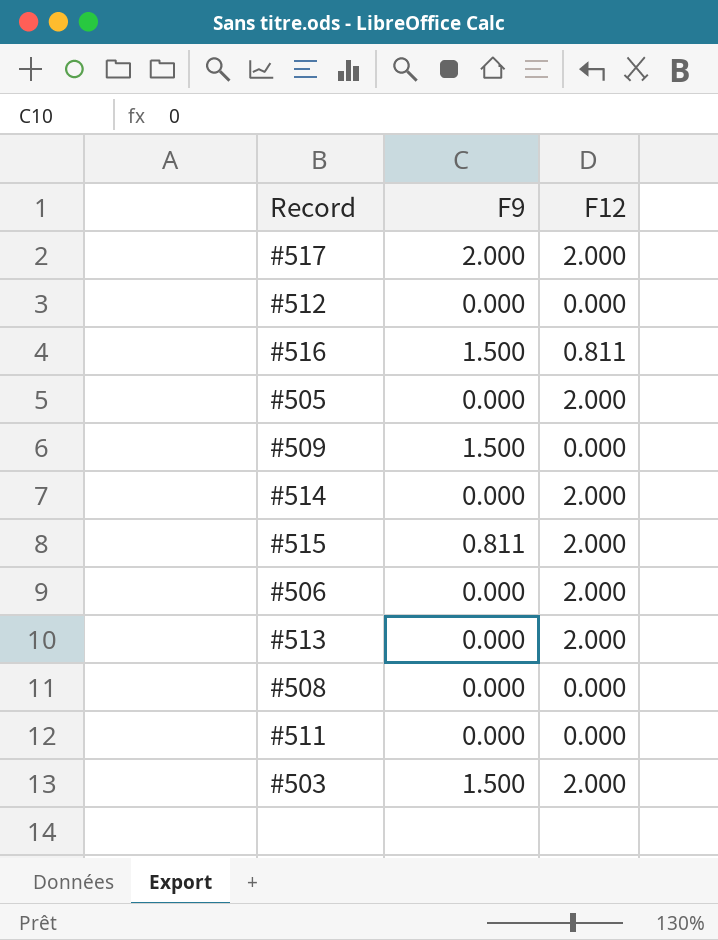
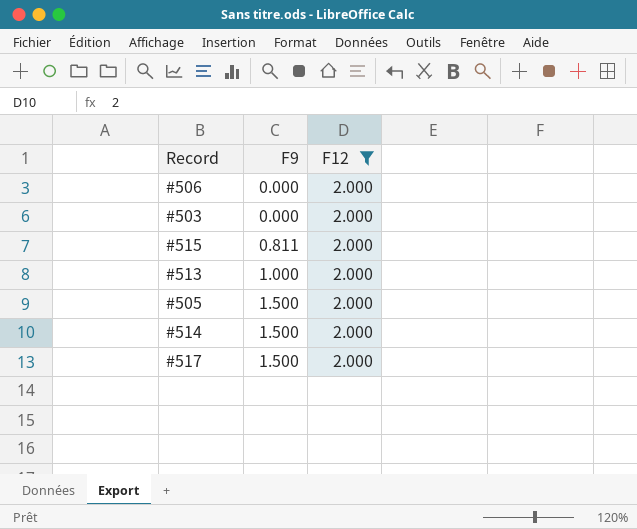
filter: none -> F12 = 2.000
row order: none -> F9 ascending
#503 | F9: 1.500 -> 0.000
#513 | F9: 0.000 -> 1.000
#505 | F9: 0.000 -> 1.500
#514 | F9: 0.000 -> 1.500
#517 | F9: 2.000 -> 1.500

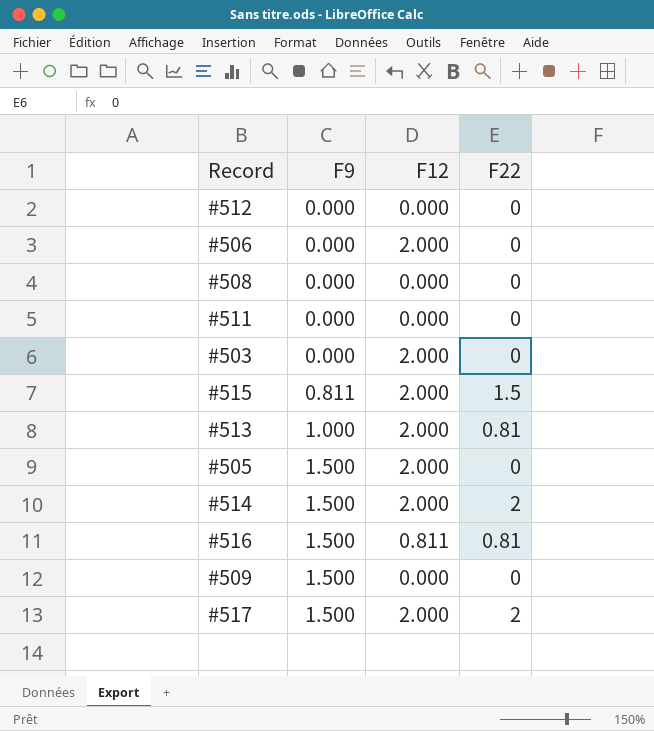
filter: F12 = 2.000 -> none
column F22 | position: none -> 4

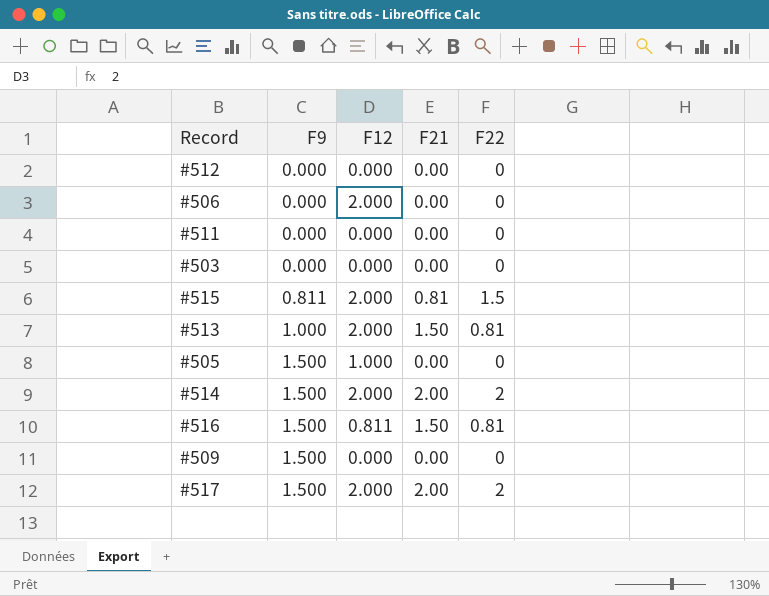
column F21 | position: none -> 4
row #508: 0.000 | 0.000 | 0 -> none
#503 | F12: 2.000 -> 0.000
#505 | F12: 2.000 -> 1.000

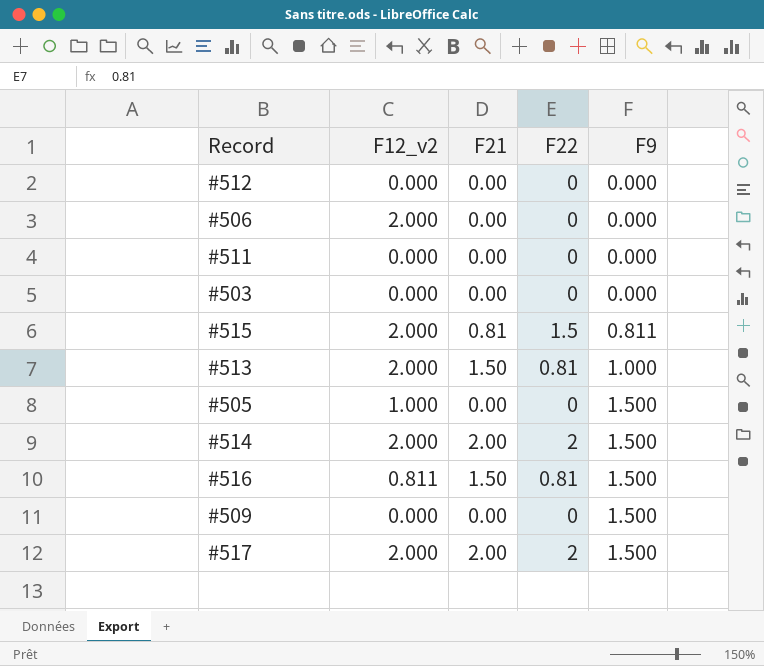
column name: F12 -> F12_v2
column F9 | position: 2 -> 5

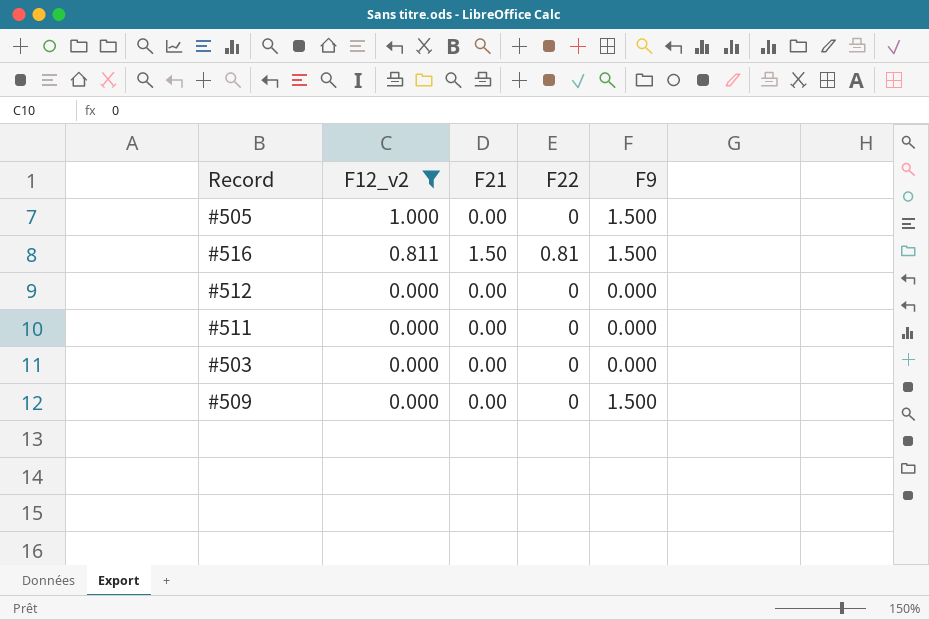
filter: none -> F12_v2 != 2.000
row order: F9 ascending -> F12_v2 descending

